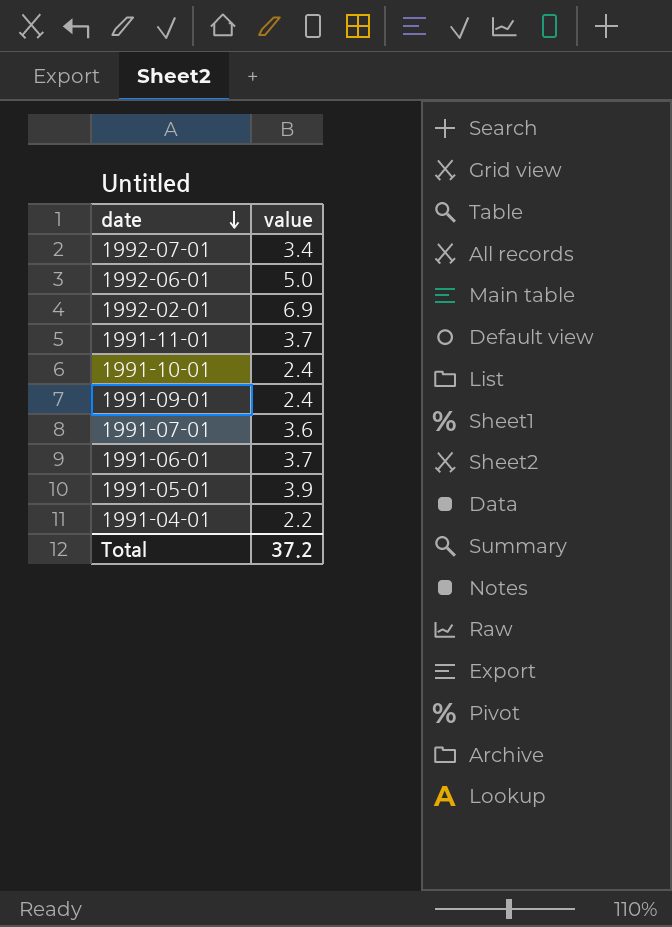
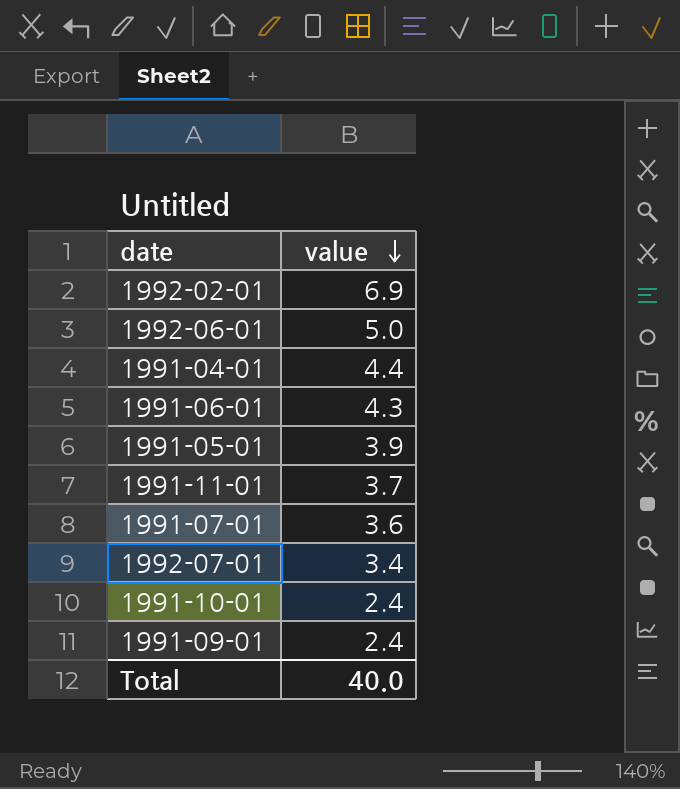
row order: date descending -> value descending
1991-04-01 | value: 2.2 -> 4.4
1991-06-01 | value: 3.7 -> 4.3
Total | value: 37.2 -> 40.0

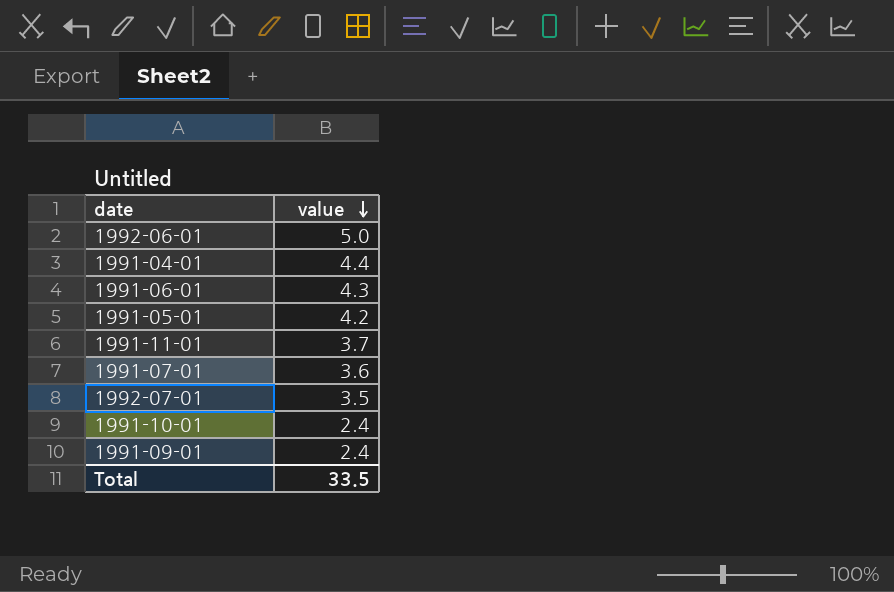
row 1992-02-01: 6.9 -> none
1991-05-01 | value: 3.9 -> 4.2
1992-07-01 | value: 3.4 -> 3.5
Total | value: 40.0 -> 33.5

